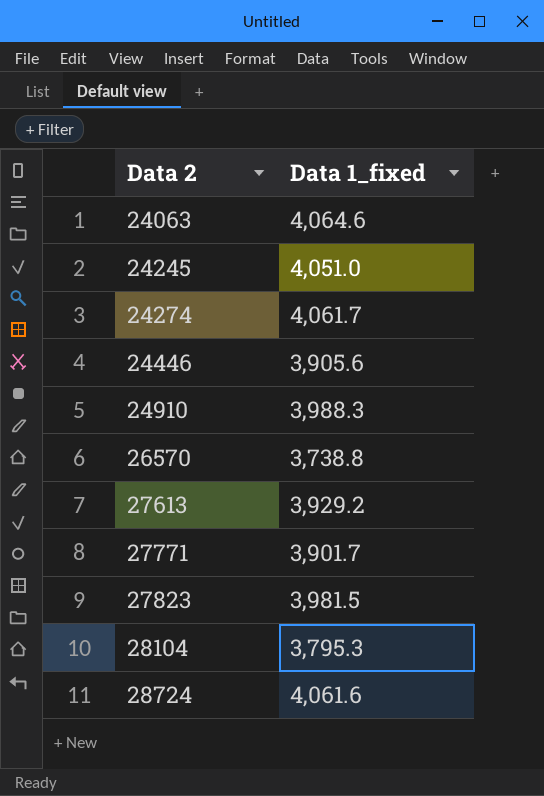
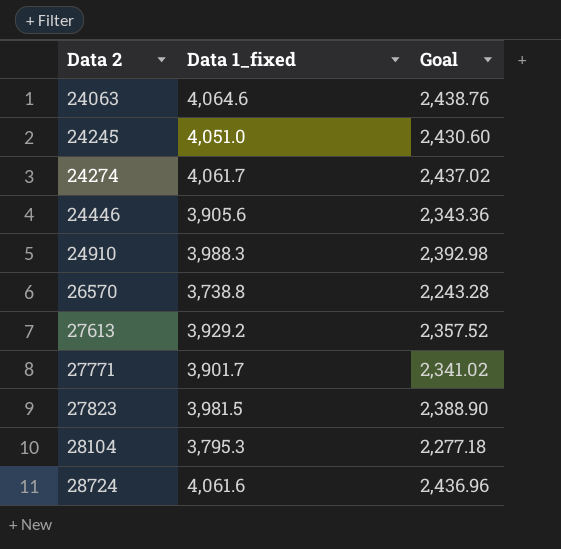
column Goal | formula: none -> [Data 1_fixed] * 0.6

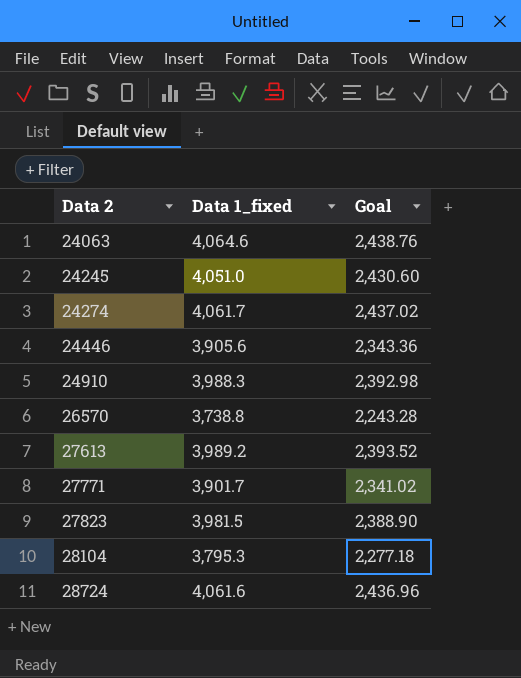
27613 | Data 1_fixed: 3,929.2 -> 3,989.2
27613 | Goal: 2,357.52 -> 2,393.52

